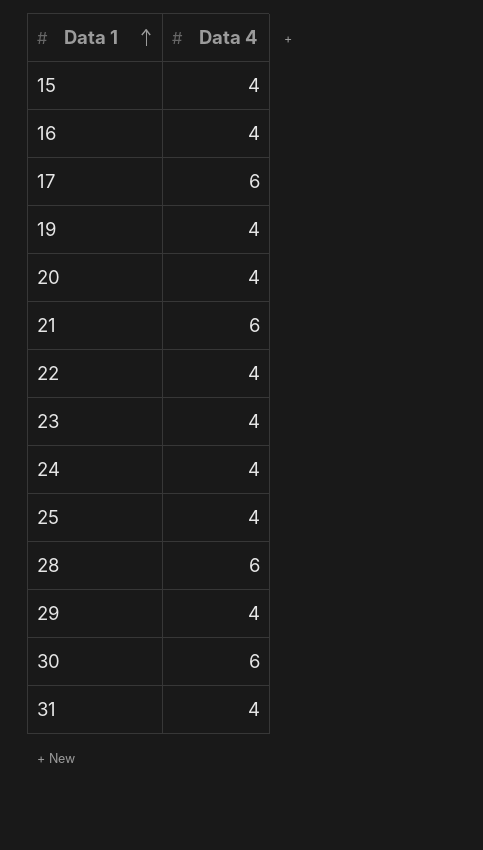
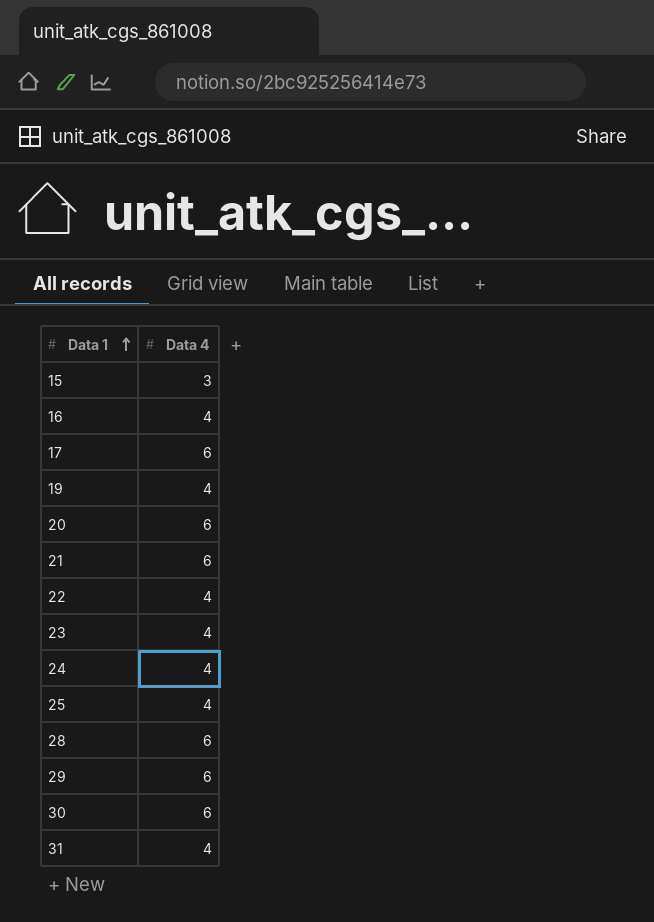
15 | Data 4: 4 -> 3
20 | Data 4: 4 -> 6
29 | Data 4: 4 -> 6

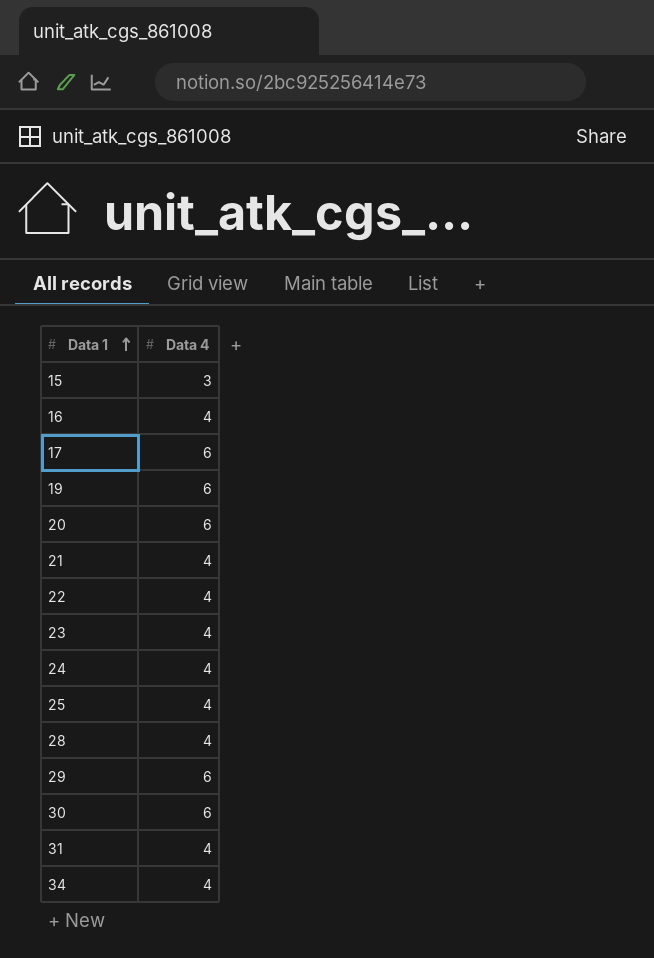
19 | Data 4: 4 -> 6
21 | Data 4: 6 -> 4
28 | Data 4: 6 -> 4
row 34: none -> 4

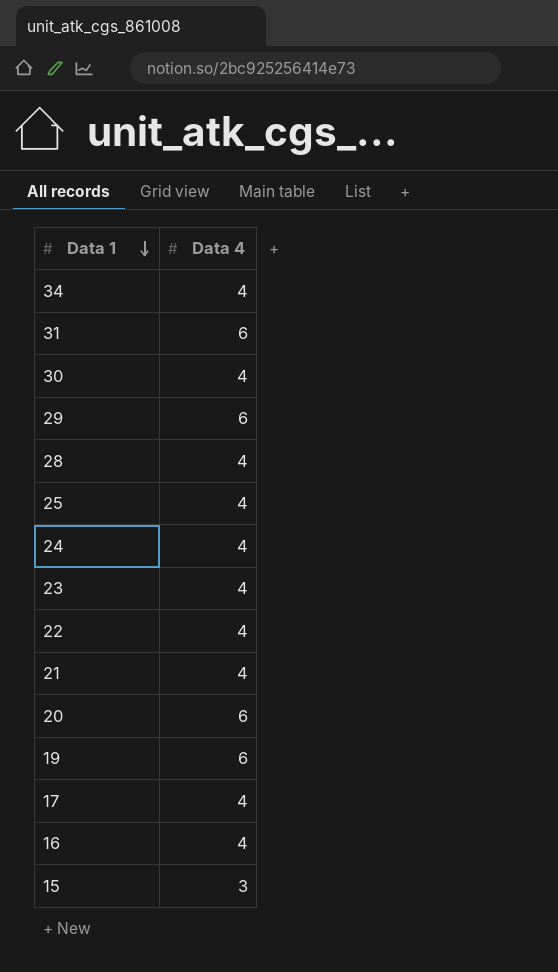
row order: Data 1 ascending -> Data 1 descending
31 | Data 4: 4 -> 6
30 | Data 4: 6 -> 4
17 | Data 4: 6 -> 4

